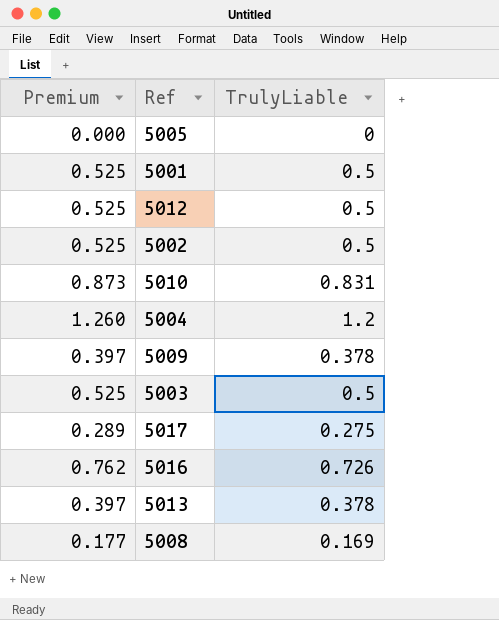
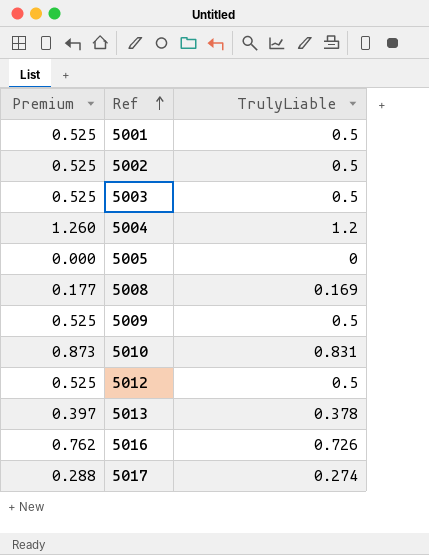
row order: none -> Ref ascending
5009 | Premium: 0.397 -> 0.525
5009 | TrulyLiable: 0.378 -> 0.5
5017 | Premium: 0.289 -> 0.288
5017 | TrulyLiable: 0.275 -> 0.274

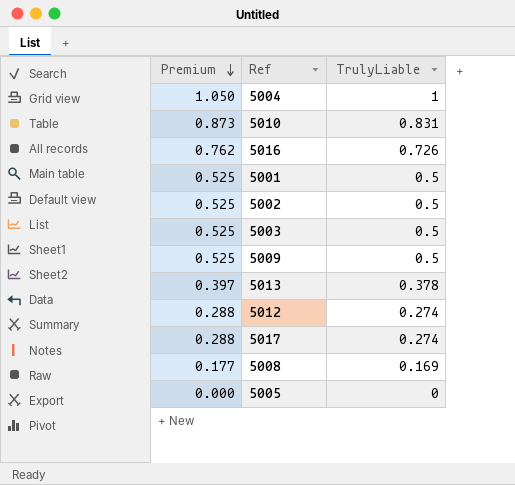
row order: Ref ascending -> Premium descending
5004 | Premium: 1.260 -> 1.050
5004 | TrulyLiable: 1.2 -> 1
5012 | Premium: 0.525 -> 0.288
5012 | TrulyLiable: 0.5 -> 0.274

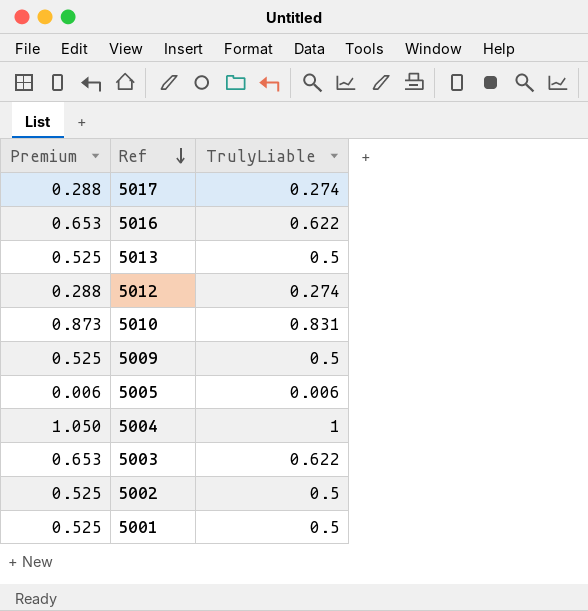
row order: Premium descending -> Ref descending
row 5008: 0.177 | 0.169 -> none
5016 | Premium: 0.762 -> 0.653
5016 | TrulyLiable: 0.726 -> 0.622
5013 | Premium: 0.397 -> 0.525
5013 | TrulyLiable: 0.378 -> 0.5
5005 | Premium: 0.000 -> 0.006
5005 | TrulyLiable: 0 -> 0.006
5003 | Premium: 0.525 -> 0.653
5003 | TrulyLiable: 0.5 -> 0.622

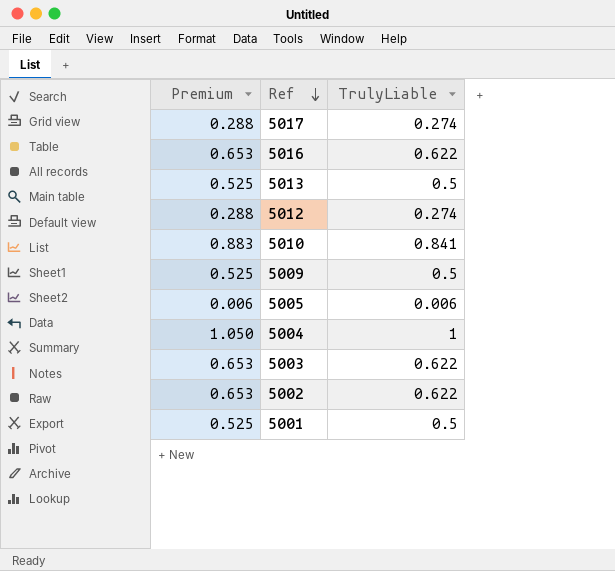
5010 | Premium: 0.873 -> 0.883
5010 | TrulyLiable: 0.831 -> 0.841
5002 | Premium: 0.525 -> 0.653
5002 | TrulyLiable: 0.5 -> 0.622

